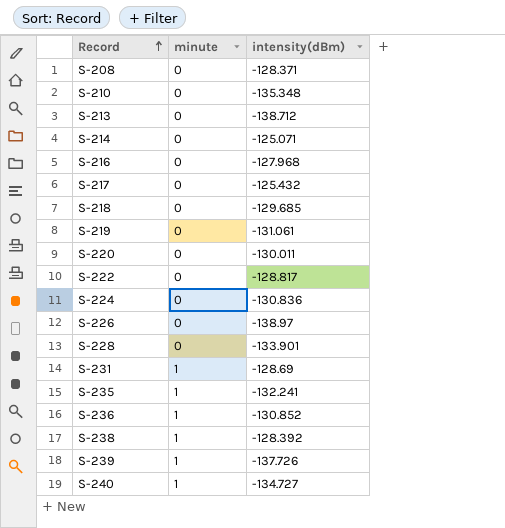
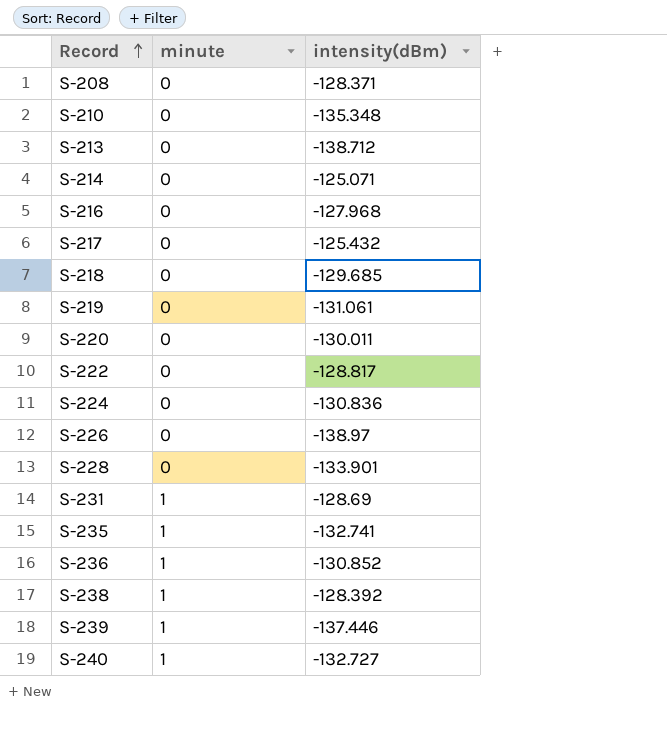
S-235 | intensity(dBm): -132.241 -> -132.741
S-239 | intensity(dBm): -137.726 -> -137.446
S-240 | intensity(dBm): -134.727 -> -132.727

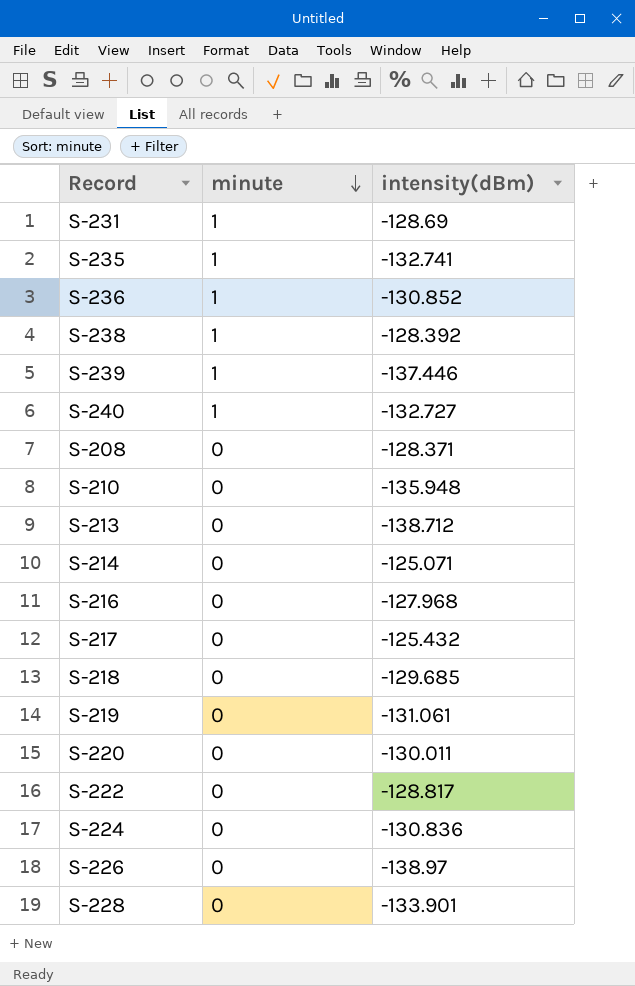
row order: Record ascending -> minute descending
S-210 | intensity(dBm): -135.348 -> -135.948

